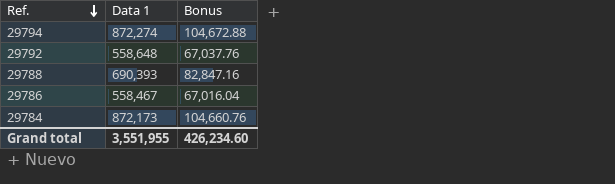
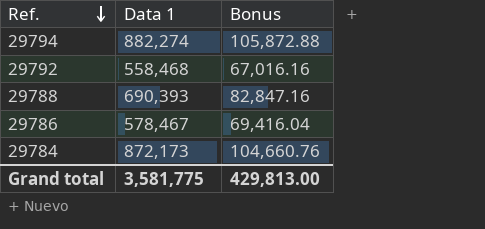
29794 | Data 1: 872,274 -> 882,274
29794 | Bonus: 104,672.88 -> 105,872.88
29792 | Data 1: 558,648 -> 558,468
29792 | Bonus: 67,037.76 -> 67,016.16
29786 | Data 1: 558,467 -> 578,467
29786 | Bonus: 67,016.04 -> 69,416.04
Grand total | Data 1: 3,551,955 -> 3,581,775
Grand total | Bonus: 426,234.60 -> 429,813.00

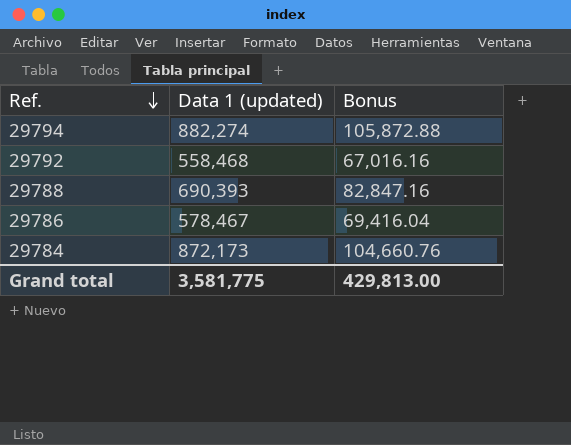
column name: Data 1 -> Data 1 (updated)

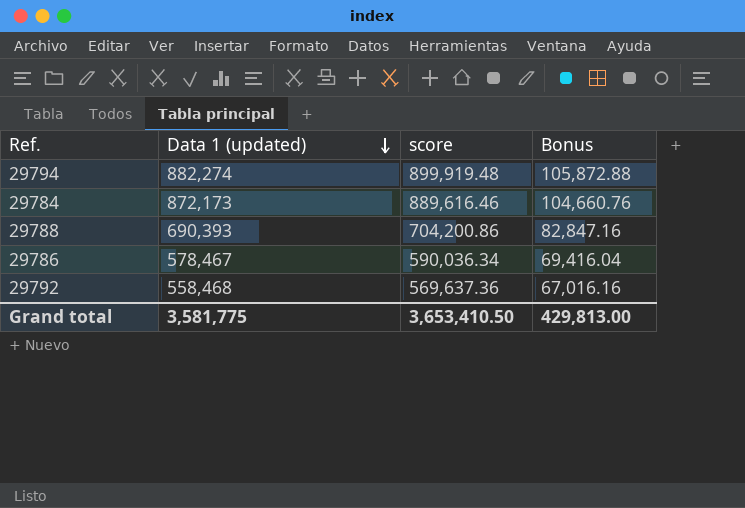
row order: Ref. descending -> Data 1 (updated) descending
column score | formula: none -> [Data 1 (updated)] * 1.02

